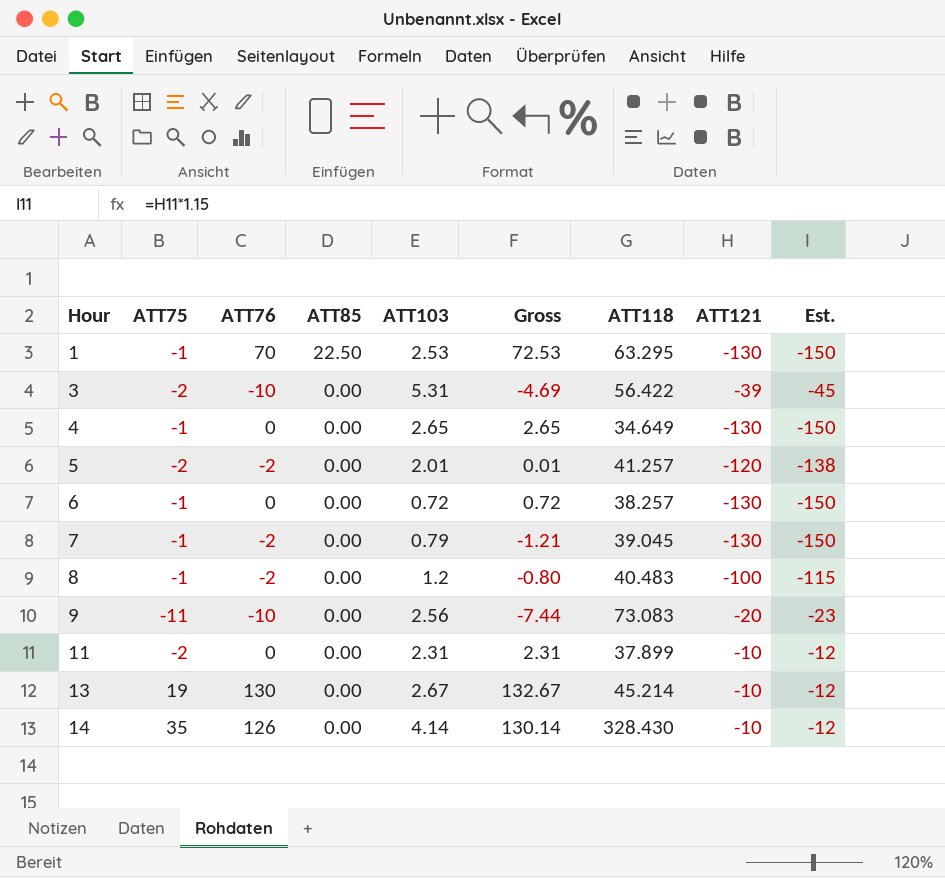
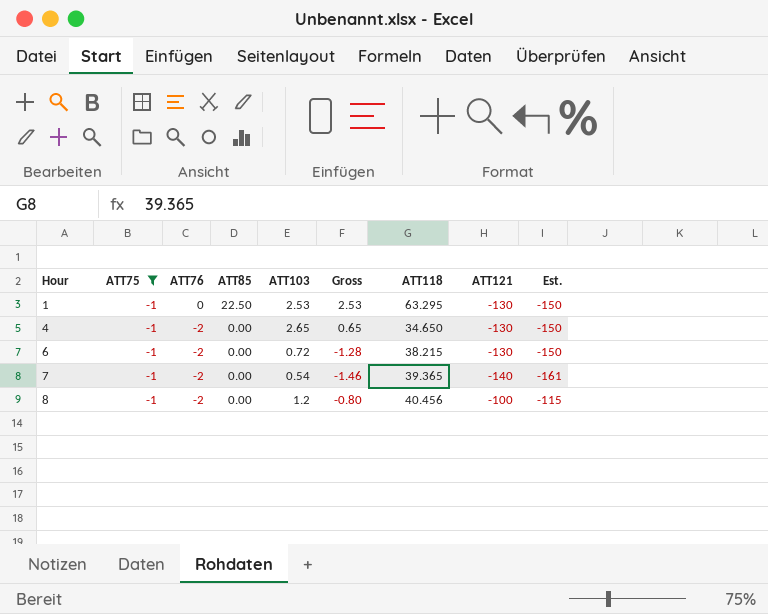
filter: none -> ATT75 = -1
1 | ATT76: 70 -> 0
1 | Gross: 72.53 -> 2.53
4 | ATT76: 0 -> -2
4 | Gross: 2.65 -> 0.65
4 | ATT118: 34.649 -> 34.650
6 | ATT76: 0 -> -2
6 | Gross: 0.72 -> -1.28
6 | ATT118: 38.257 -> 38.215
7 | ATT103: 0.79 -> 0.54
7 | Gross: -1.21 -> -1.46
7 | ATT118: 39.045 -> 39.365
7 | ATT121: -130 -> -140
7 | Est.: -150 -> -161
8 | ATT118: 40.483 -> 40.456

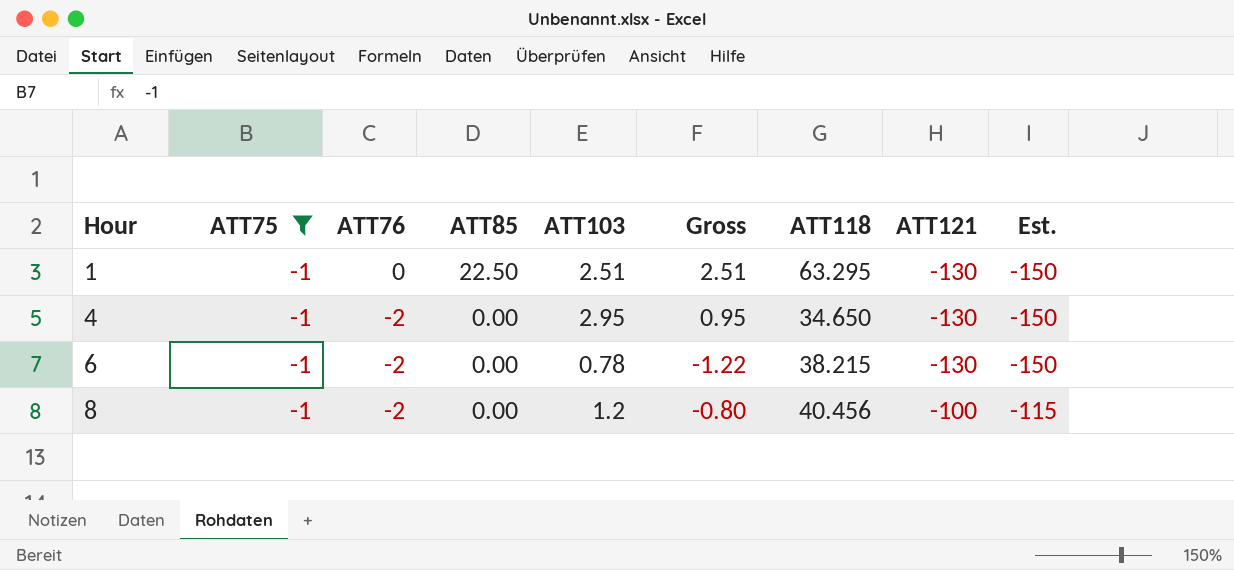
row 7: -1 | -2 | 0.00 | 0.54 | -1.46 | 39.365 | -140 | -161 -> none
1 | ATT103: 2.53 -> 2.51
1 | Gross: 2.53 -> 2.51
4 | ATT103: 2.65 -> 2.95
4 | Gross: 0.65 -> 0.95
6 | ATT103: 0.72 -> 0.78
6 | Gross: -1.28 -> -1.22

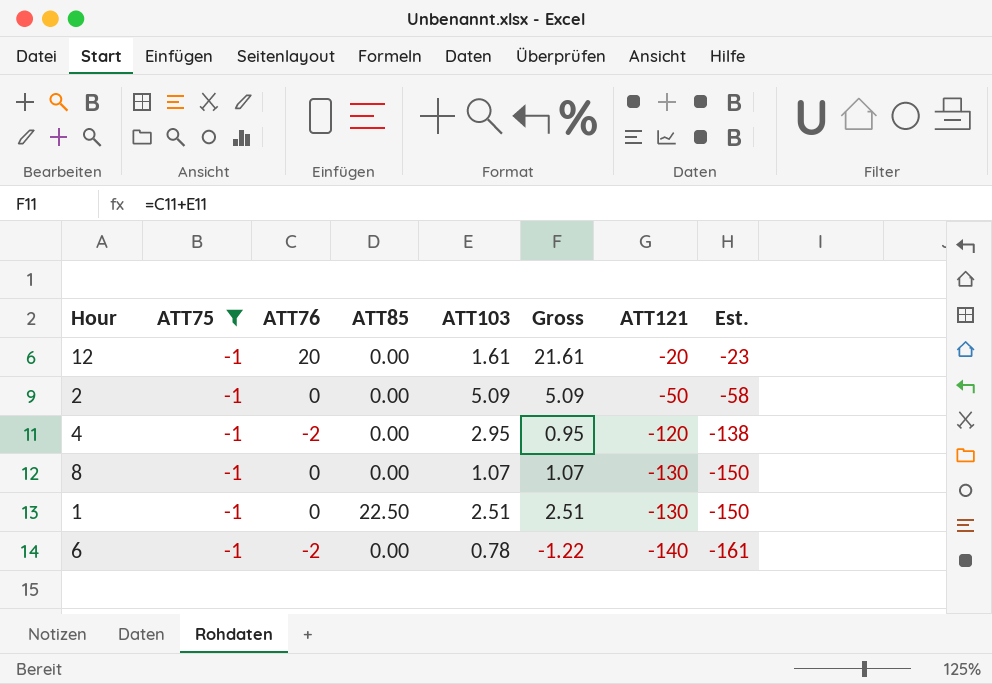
row order: Hour ascending -> ATT121 descending
column ATT118 | position: 7 -> none
row 12: none -> -1 | 20 | 0.00 | 1.61 | 21.61 | -20 | -23
row 2: none -> -1 | 0 | 0.00 | 5.09 | 5.09 | -50 | -58
4 | ATT121: -130 -> -120
4 | Est.: -150 -> -138
8 | ATT76: -2 -> 0
8 | ATT103: 1.2 -> 1.07
8 | Gross: -0.80 -> 1.07
8 | ATT121: -100 -> -130
8 | Est.: -115 -> -150
6 | ATT121: -130 -> -140
6 | Est.: -150 -> -161

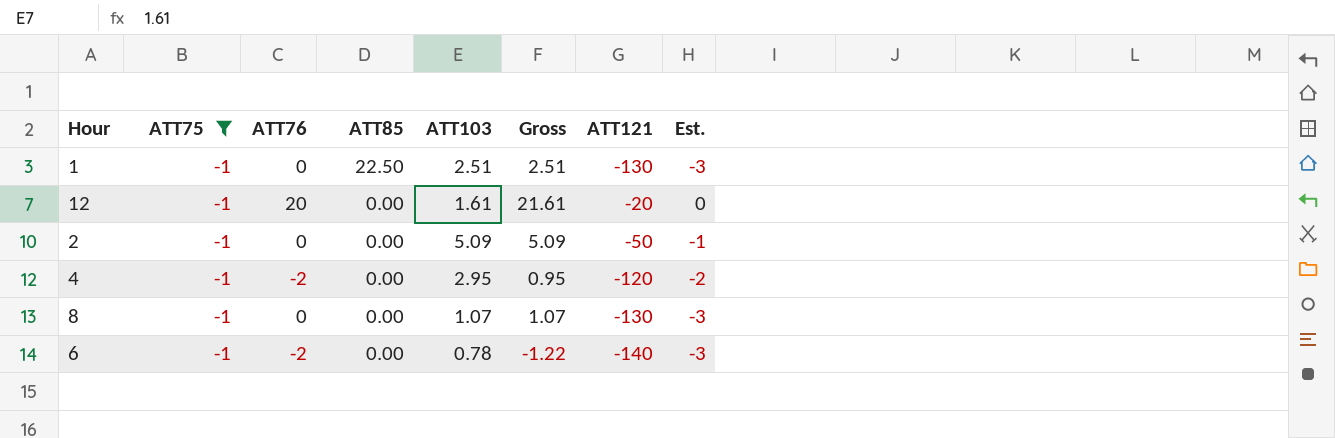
row order: ATT121 descending -> ATT85 descending
column Est. | formula: [ATT121] * 1.15 -> [ATT121] * 0.02

